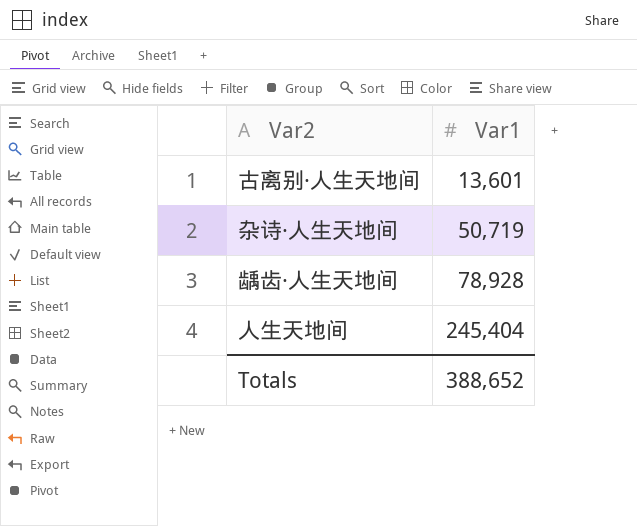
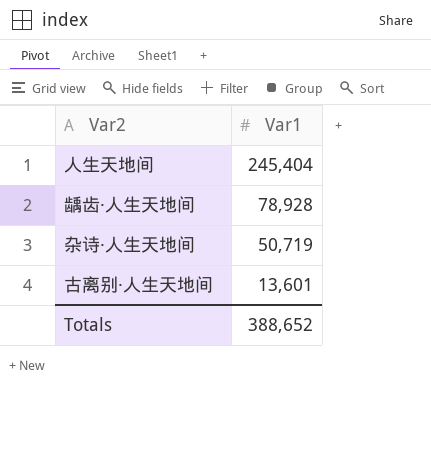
row order: Var1 ascending -> Var1 descending

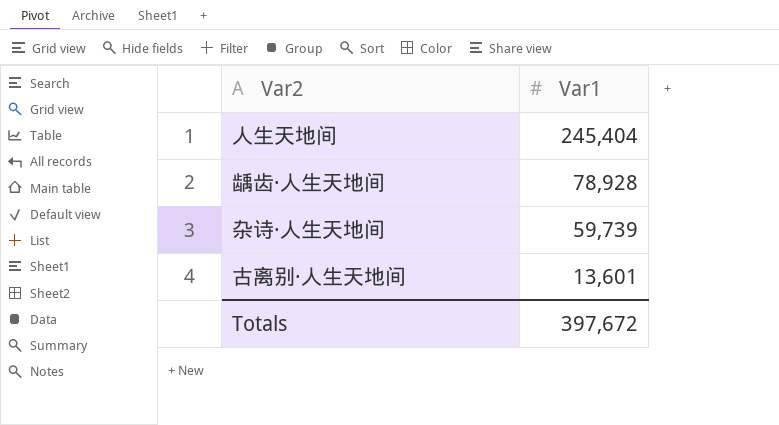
杂诗·人生天地间 | Var1: 50,719 -> 59,739
Totals | Var1: 388,652 -> 397,672

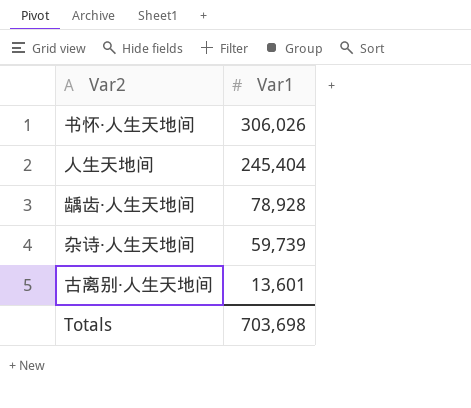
row 书怀·人生天地间: none -> 306,026
Totals | Var1: 397,672 -> 703,698

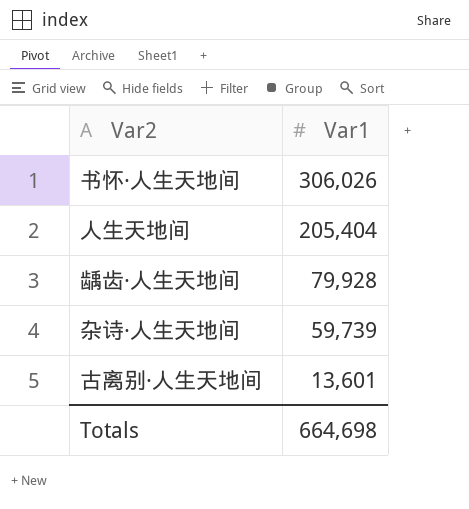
人生天地间 | Var1: 245,404 -> 205,404
龋齿·人生天地间 | Var1: 78,928 -> 79,928
Totals | Var1: 703,698 -> 664,698

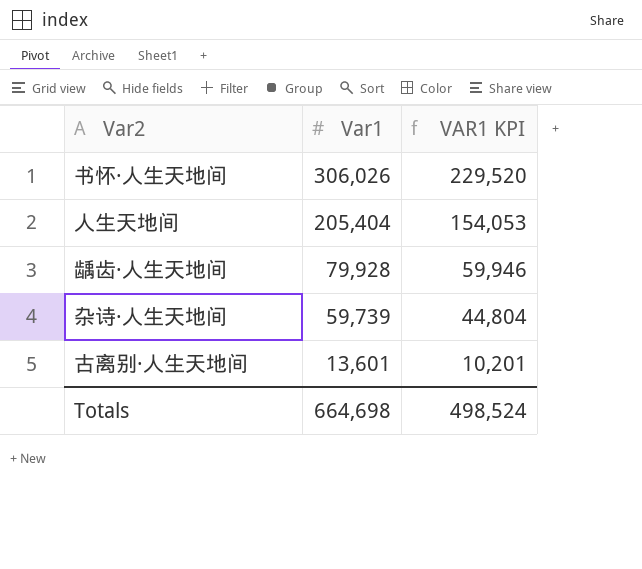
column VAR1 KPI | formula: none -> [Var1] * 0.75

